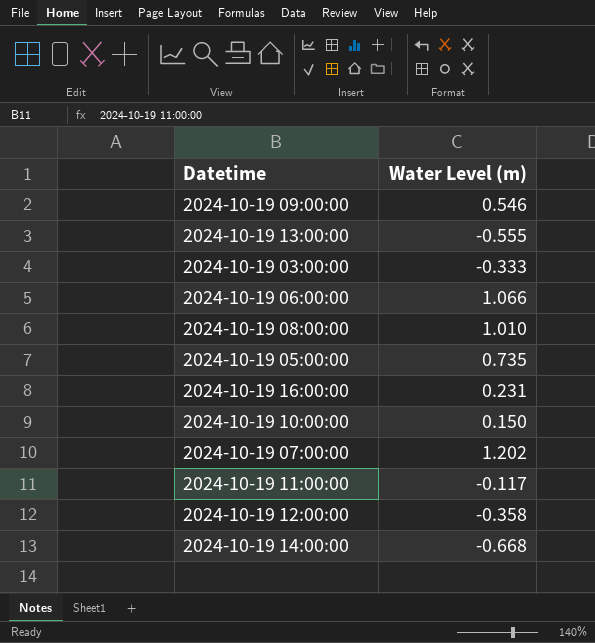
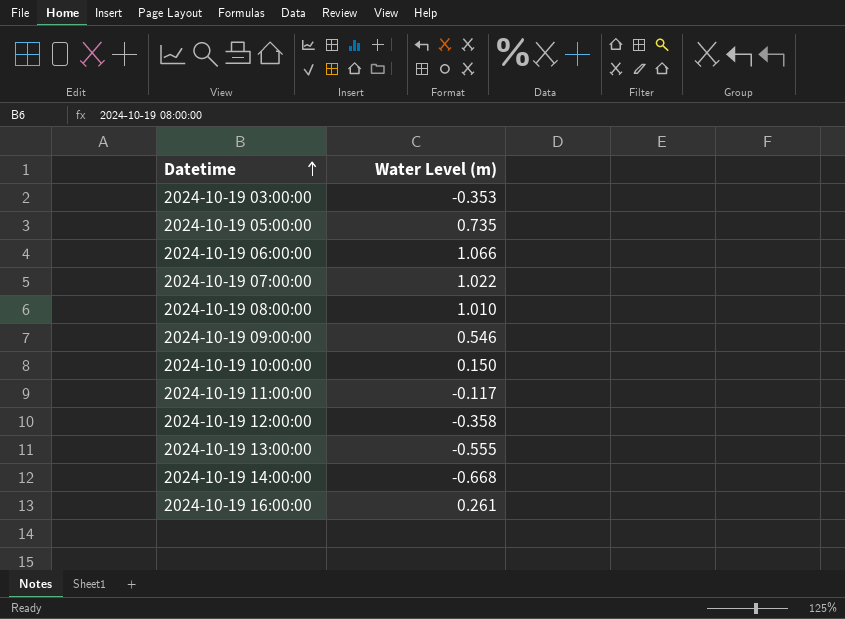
row order: none -> Datetime ascending
2024-10-19 03:00:00 | Water Level (m): -0.333 -> -0.353
2024-10-19 07:00:00 | Water Level (m): 1.202 -> 1.022
2024-10-19 16:00:00 | Water Level (m): 0.231 -> 0.261

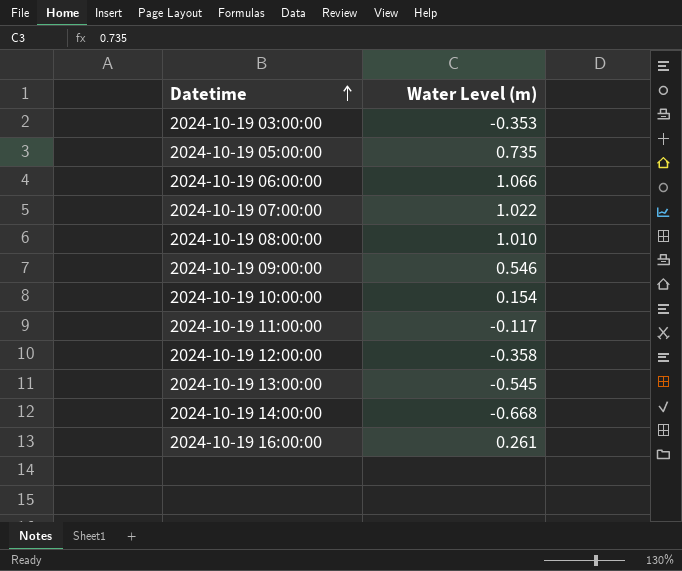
2024-10-19 10:00:00 | Water Level (m): 0.150 -> 0.154
2024-10-19 13:00:00 | Water Level (m): -0.555 -> -0.545

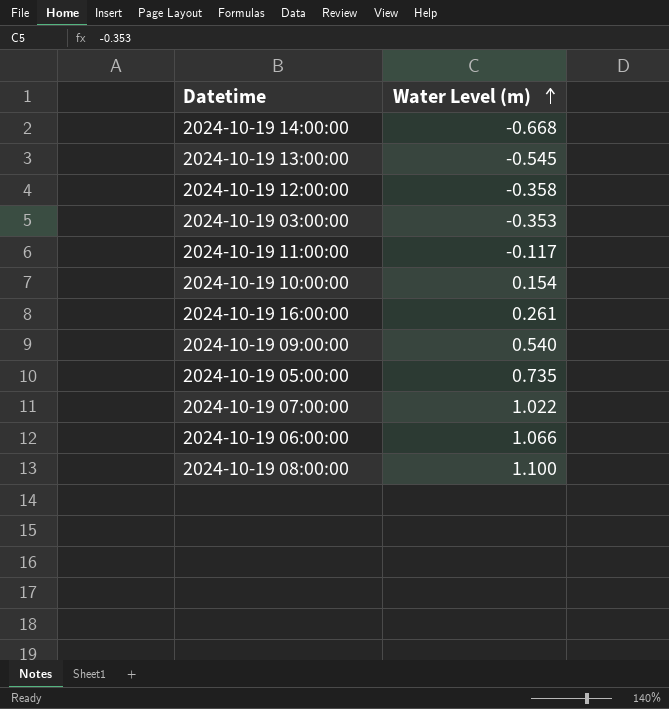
row order: Datetime ascending -> Water Level (m) ascending
2024-10-19 09:00:00 | Water Level (m): 0.546 -> 0.540
2024-10-19 08:00:00 | Water Level (m): 1.010 -> 1.100

